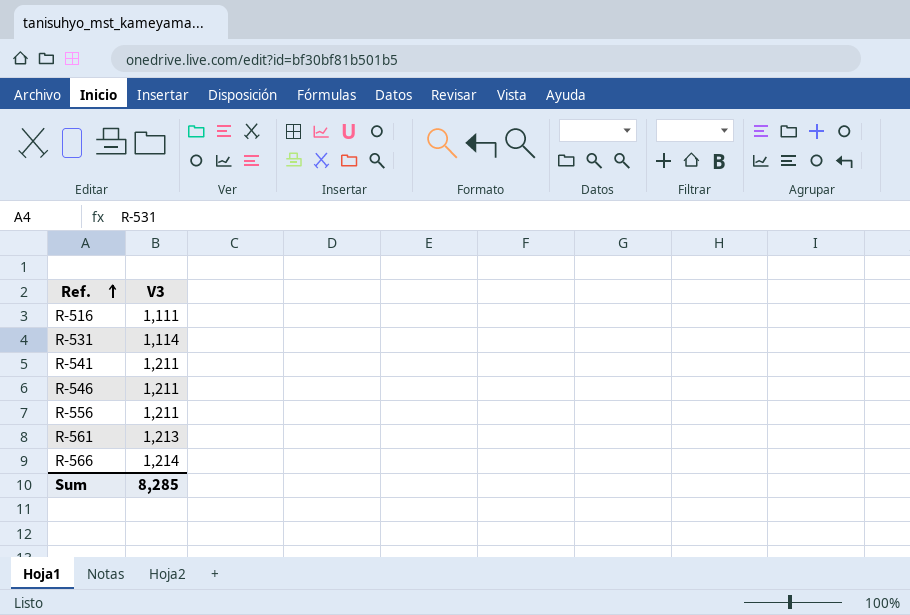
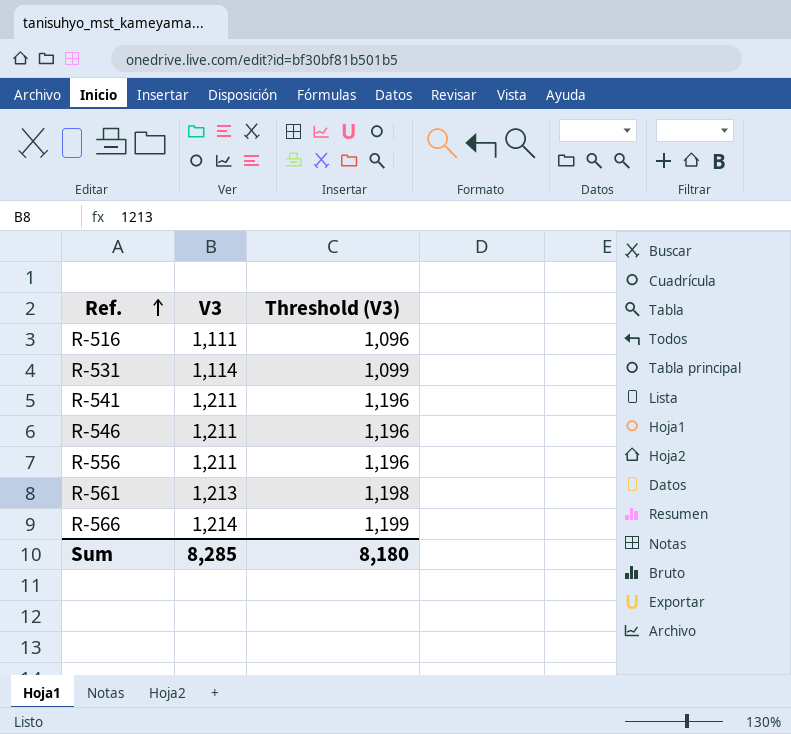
column Threshold (V3) | formula: none -> [V3] - 15

